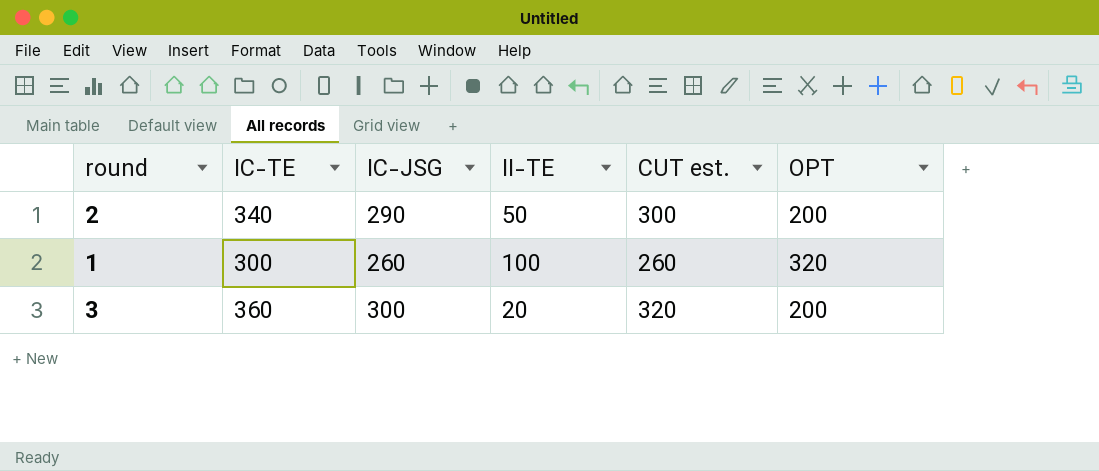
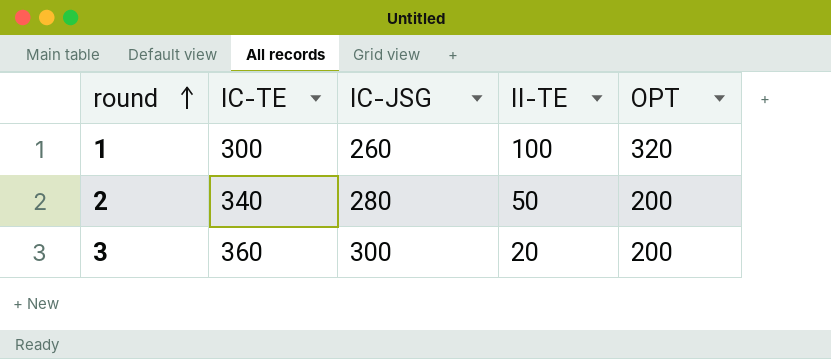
row order: none -> round ascending
column CUT est. | position: 5 -> none
2 | IC-JSG: 290 -> 280

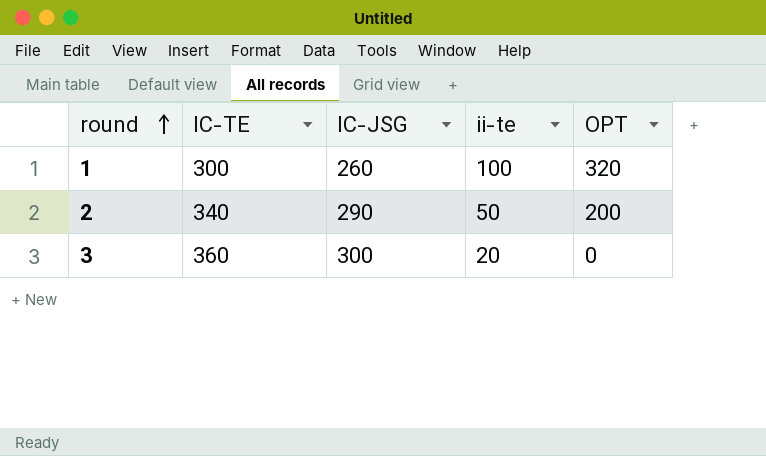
column name: II-TE -> ii-te
2 | IC-JSG: 280 -> 290
3 | OPT: 200 -> 0

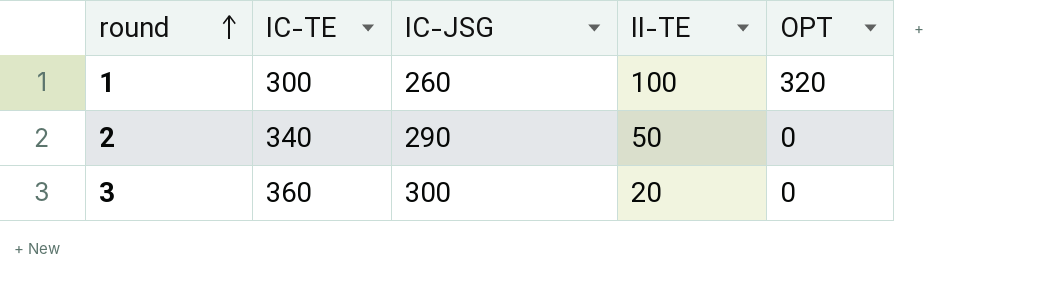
column name: ii-te -> II-TE
2 | OPT: 200 -> 0

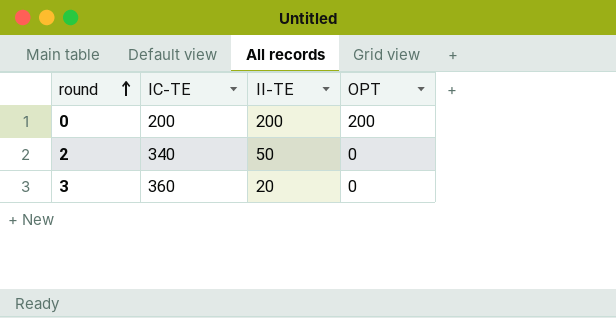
column IC-JSG | position: 3 -> none
row 1: 300 | 260 | 100 | 320 -> none
row 0: none -> 200 | 200 | 200

